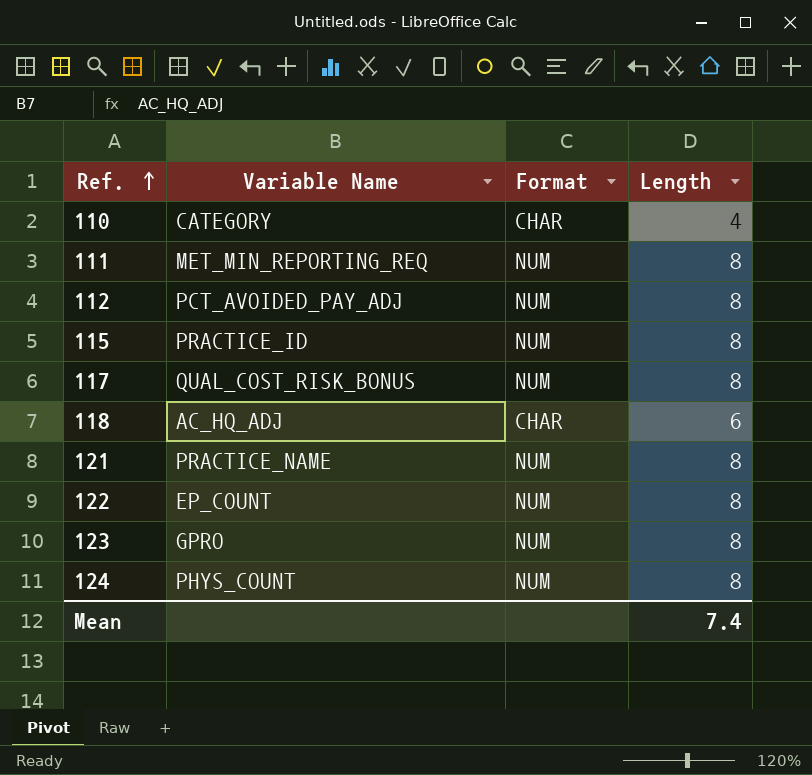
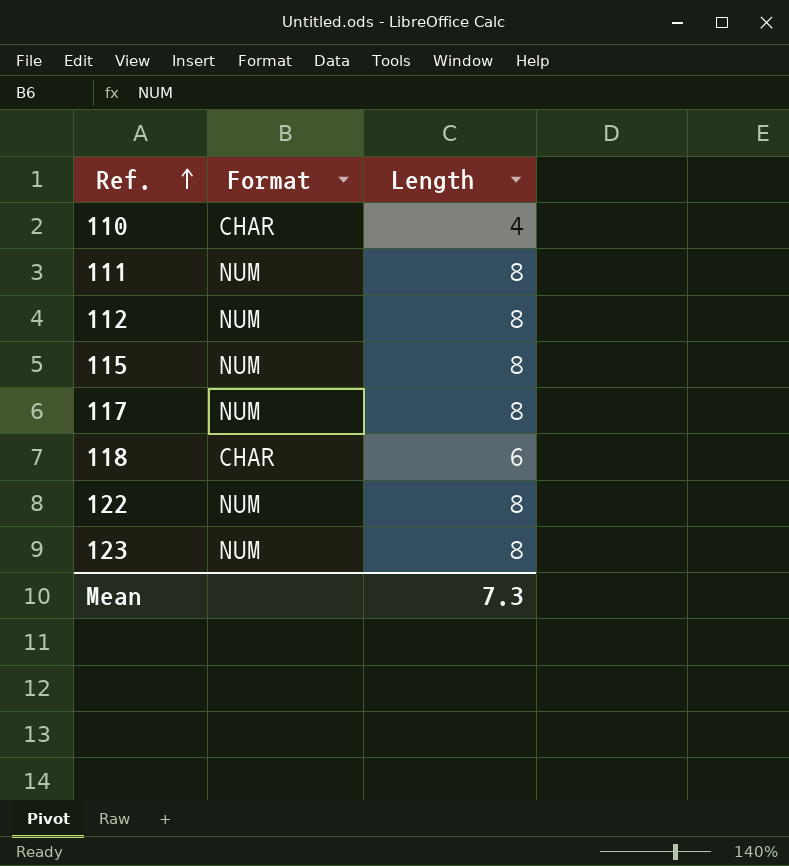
column Variable Name | position: 2 -> none
row 121: PRACTICE_NAME | NUM | 8 -> none
row 124: PHYS_COUNT | NUM | 8 -> none
Mean | Length: 7.4 -> 7.3

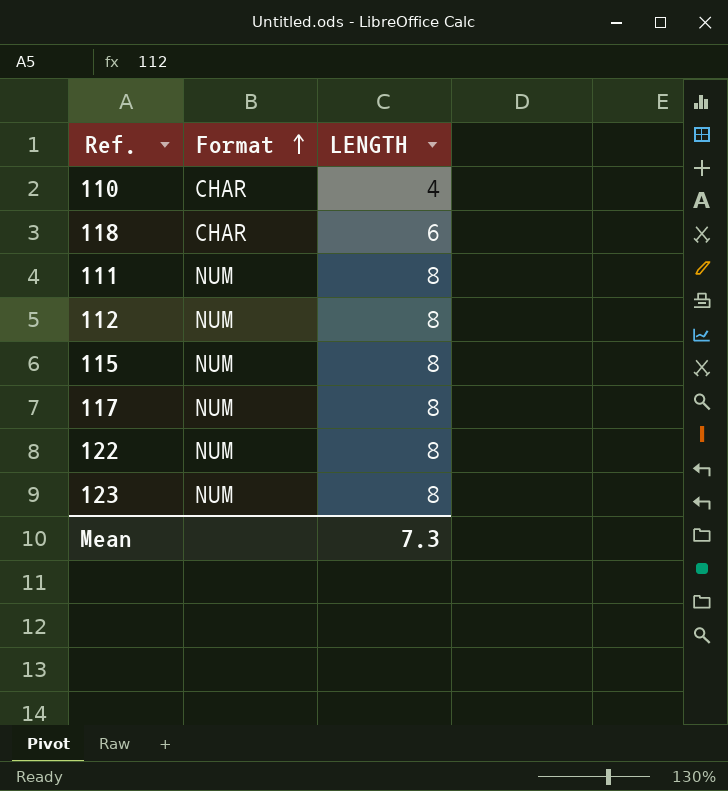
row order: Ref. ascending -> Format ascending
column name: Length -> LENGTH

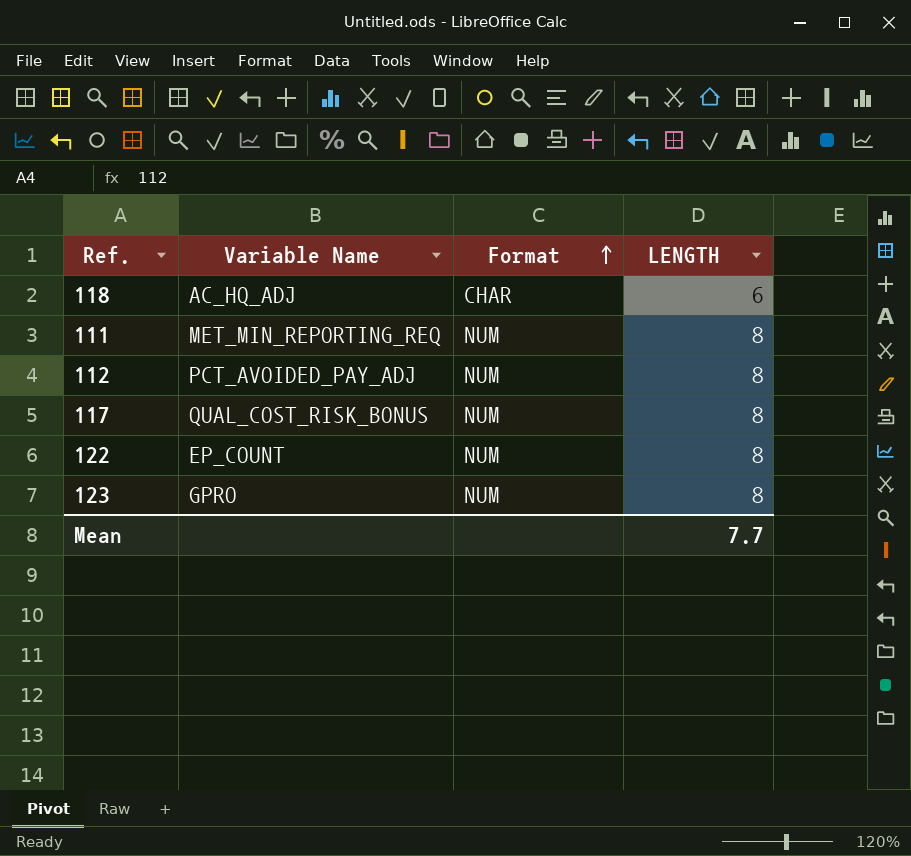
column Variable Name | position: none -> 2
row 110: CHAR | 4 -> none
row 115: NUM | 8 -> none
Mean | LENGTH: 7.3 -> 7.7

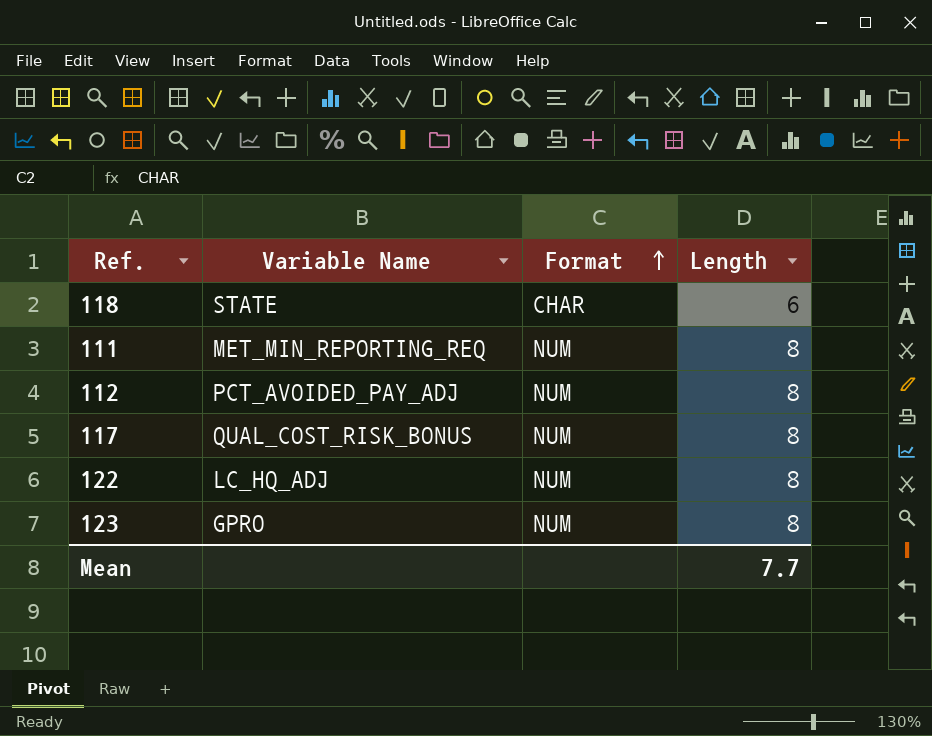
column name: LENGTH -> Length
118 | Variable Name: AC_HQ_ADJ -> STATE
122 | Variable Name: EP_COUNT -> LC_HQ_ADJ

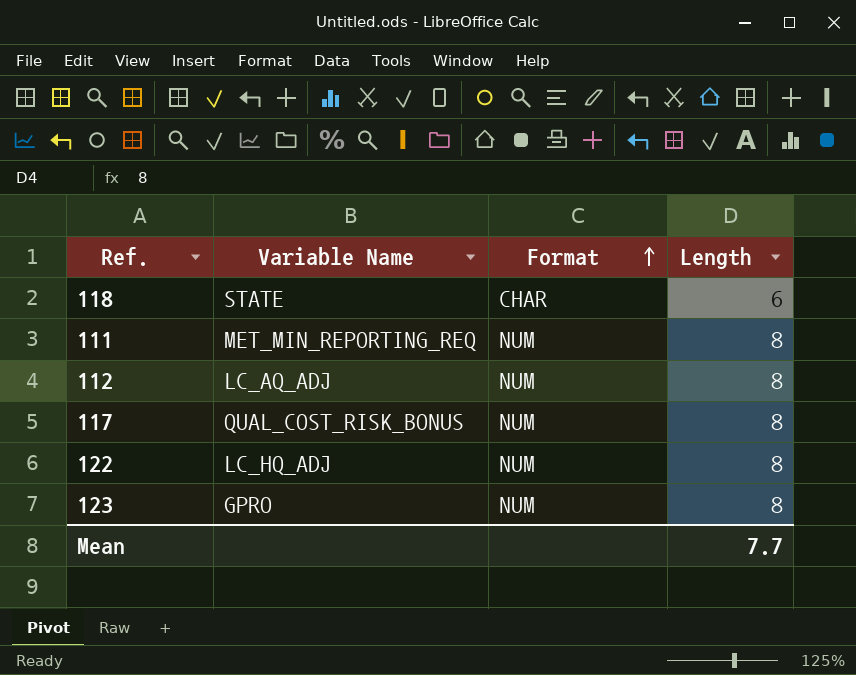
112 | Variable Name: PCT_AVOIDED_PAY_ADJ -> LC_AQ_ADJ

